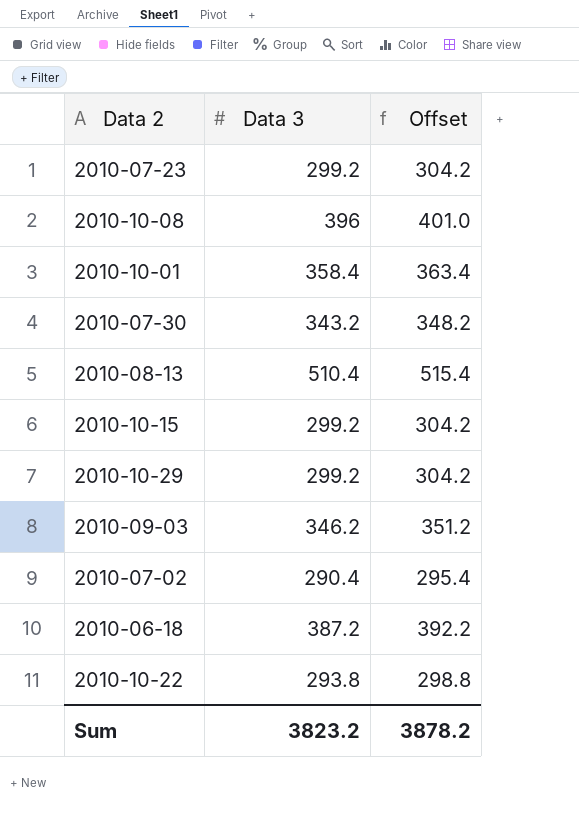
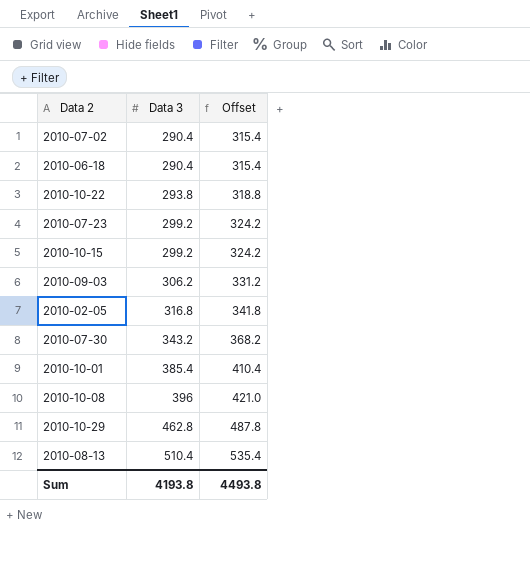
row order: none -> Data 3 ascending
column Offset | formula: [Data 3] + 5 -> [Data 3] + 25
2010-06-18 | Data 3: 387.2 -> 290.4
2010-09-03 | Data 3: 346.2 -> 306.2
row 2010-02-05: none -> 316.8 | 341.8
2010-10-01 | Data 3: 358.4 -> 385.4
2010-10-29 | Data 3: 299.2 -> 462.8
Sum | Data 3: 3823.2 -> 4193.8
Sum | Offset: 3878.2 -> 4493.8

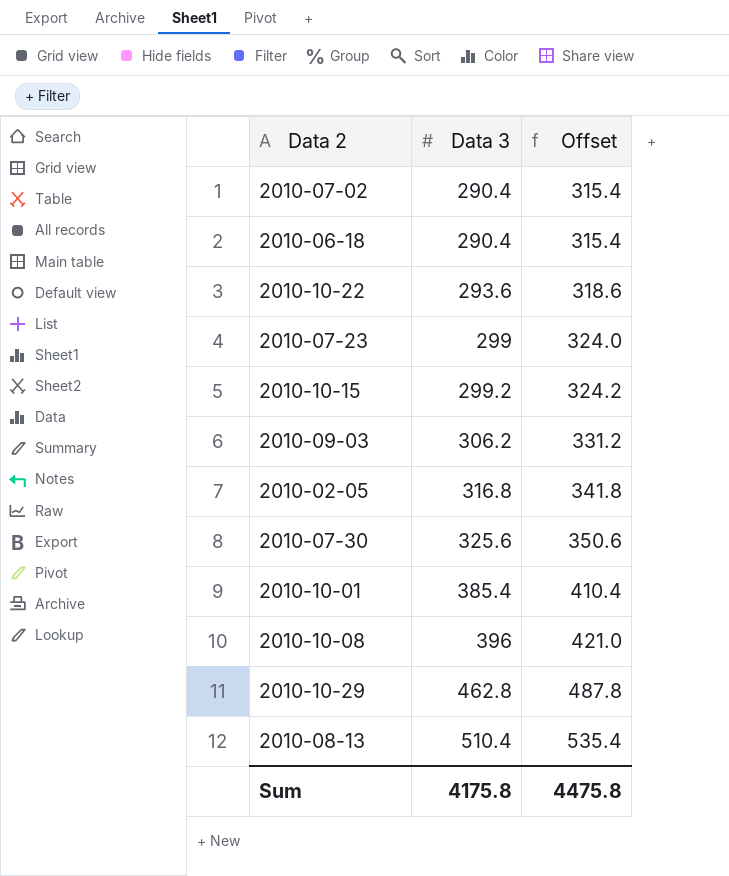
2010-10-22 | Data 3: 293.8 -> 293.6
2010-10-22 | Offset: 318.8 -> 318.6
2010-07-23 | Data 3: 299.2 -> 299
2010-07-23 | Offset: 324.2 -> 324.0
2010-07-30 | Data 3: 343.2 -> 325.6
2010-07-30 | Offset: 368.2 -> 350.6
Sum | Data 3: 4193.8 -> 4175.8
Sum | Offset: 4493.8 -> 4475.8

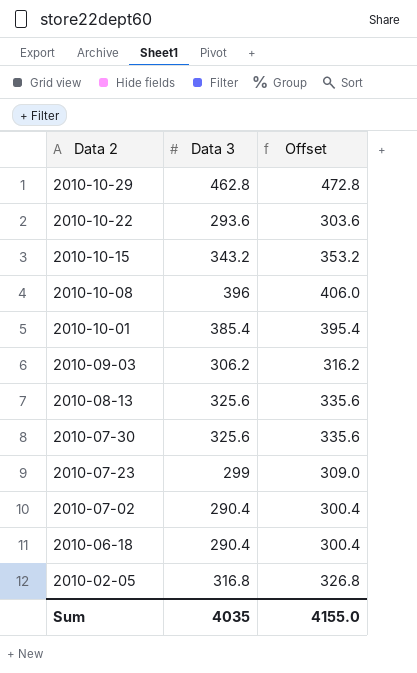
row order: Data 3 ascending -> Data 2 descending
column Offset | formula: [Data 3] + 25 -> [Data 3] + 10
2010-10-15 | Data 3: 299.2 -> 343.2
2010-08-13 | Data 3: 510.4 -> 325.6
Sum | Data 3: 4175.8 -> 4035
Sum | Offset: 4475.8 -> 4155.0

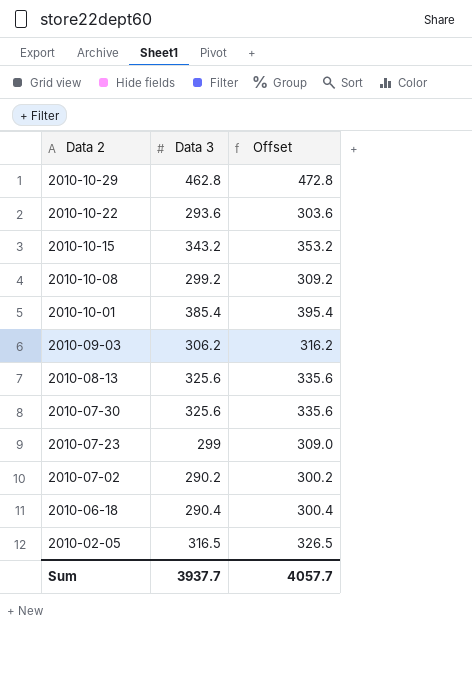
2010-10-08 | Data 3: 396 -> 299.2
2010-10-08 | Offset: 406.0 -> 309.2
2010-07-02 | Data 3: 290.4 -> 290.2
2010-07-02 | Offset: 300.4 -> 300.2
2010-02-05 | Data 3: 316.8 -> 316.5
2010-02-05 | Offset: 326.8 -> 326.5
Sum | Data 3: 4035 -> 3937.7
Sum | Offset: 4155.0 -> 4057.7

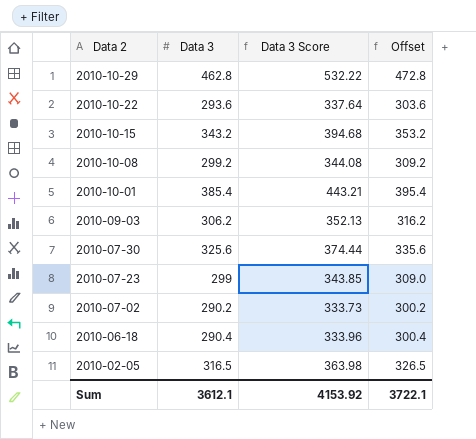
column Data 3 Score | formula: none -> [Data 3] * 1.15
row 2010-08-13: 325.6 | 335.6 -> none
Sum | Data 3: 3937.7 -> 3612.1
Sum | Offset: 4057.7 -> 3722.1

